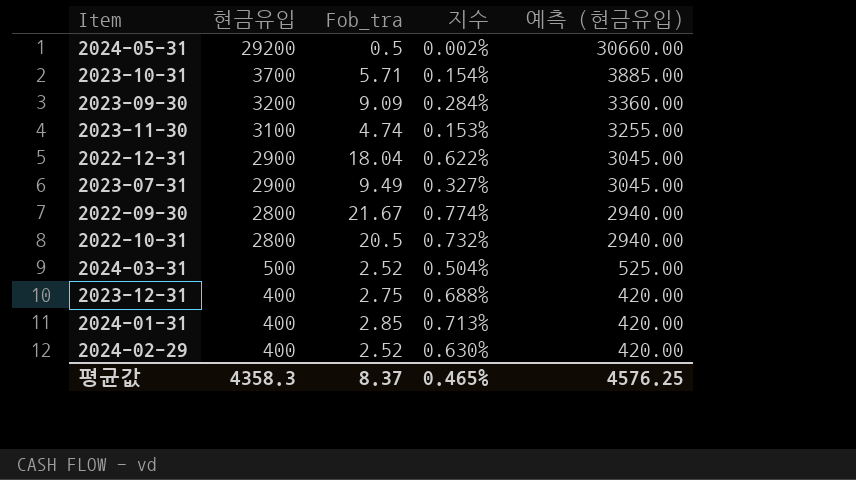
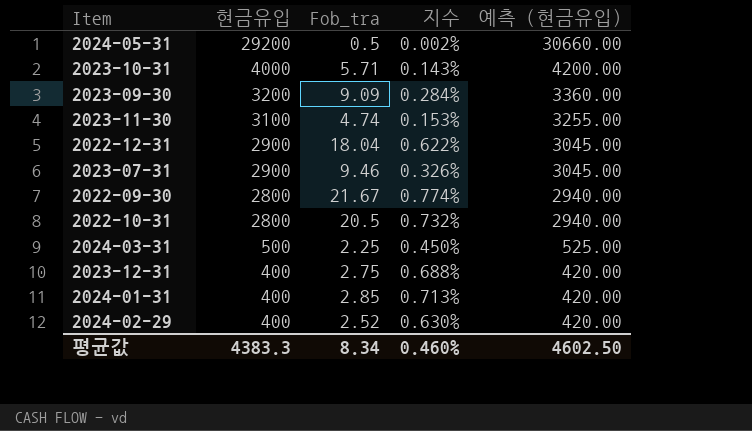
2023-10-31 | 현금유입: 3700 -> 4000
2023-10-31 | 지수: 0.154% -> 0.143%
2023-10-31 | 예측 (현금유입): 3885.00 -> 4200.00
2023-07-31 | Fob_tra: 9.49 -> 9.46
2023-07-31 | 지수: 0.327% -> 0.326%
2024-03-31 | Fob_tra: 2.52 -> 2.25
2024-03-31 | 지수: 0.504% -> 0.450%
평균값 | 현금유입: 4358.3 -> 4383.3
평균값 | Fob_tra: 8.37 -> 8.34
평균값 | 지수: 0.465% -> 0.460%
평균값 | 예측 (현금유입): 4576.25 -> 4602.50

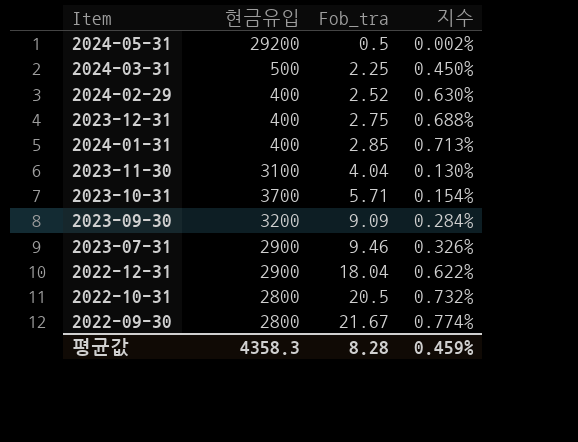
row order: 현금유입 descending -> Fob_tra ascending
column 예측 (현금유입) | formula: [현금유입] * 1.05 -> none
2023-11-30 | Fob_tra: 4.74 -> 4.04
2023-11-30 | 지수: 0.153% -> 0.130%
2023-10-31 | 현금유입: 4000 -> 3700
2023-10-31 | 지수: 0.143% -> 0.154%
평균값 | 현금유입: 4383.3 -> 4358.3
평균값 | Fob_tra: 8.34 -> 8.28
평균값 | 지수: 0.460% -> 0.459%

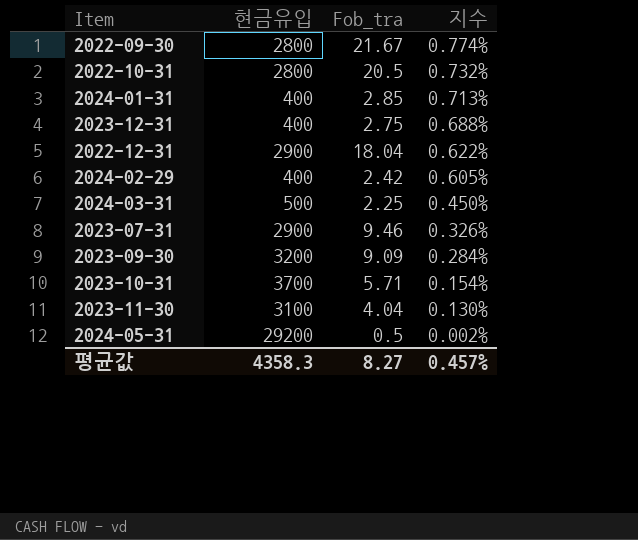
row order: Fob_tra ascending -> 지수 descending
2024-02-29 | Fob_tra: 2.52 -> 2.42
2024-02-29 | 지수: 0.630% -> 0.605%
평균값 | Fob_tra: 8.28 -> 8.27
평균값 | 지수: 0.459% -> 0.457%

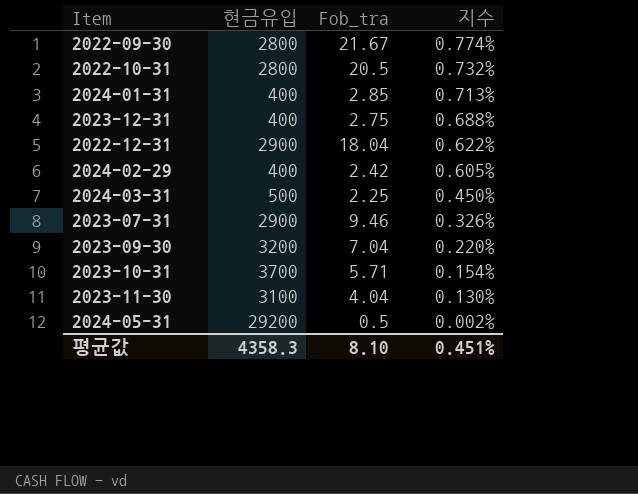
2023-09-30 | Fob_tra: 9.09 -> 7.04
2023-09-30 | 지수: 0.284% -> 0.220%
평균값 | Fob_tra: 8.27 -> 8.10
평균값 | 지수: 0.457% -> 0.451%

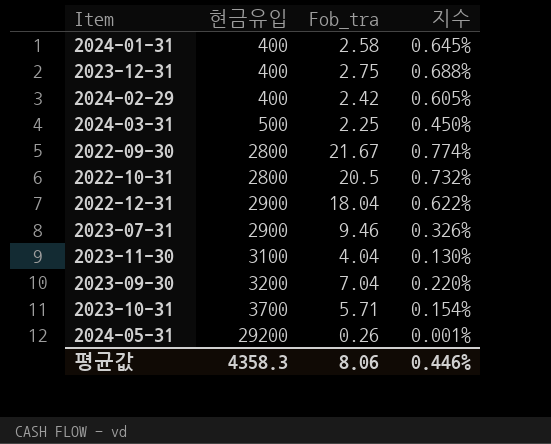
row order: 지수 descending -> 현금유입 ascending
2024-01-31 | Fob_tra: 2.85 -> 2.58
2024-01-31 | 지수: 0.713% -> 0.645%
2024-05-31 | Fob_tra: 0.5 -> 0.26
2024-05-31 | 지수: 0.002% -> 0.001%
평균값 | Fob_tra: 8.10 -> 8.06
평균값 | 지수: 0.451% -> 0.446%

